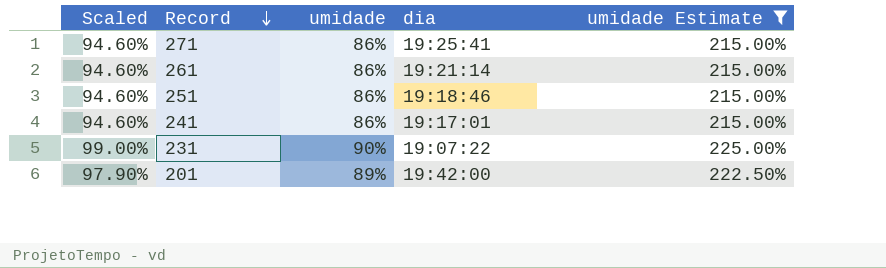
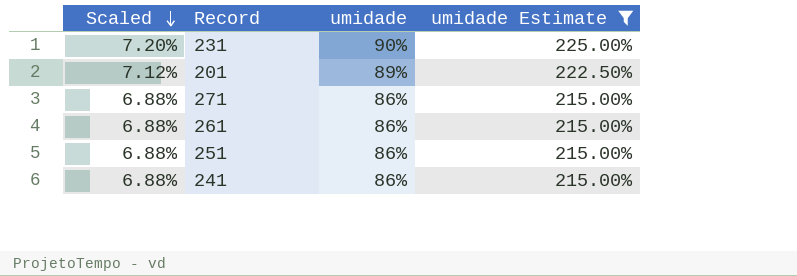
row order: Record descending -> Scaled descending
column dia | position: 4 -> none
column Scaled | formula: [umidade] * 1.1 -> [umidade] * 0.08

